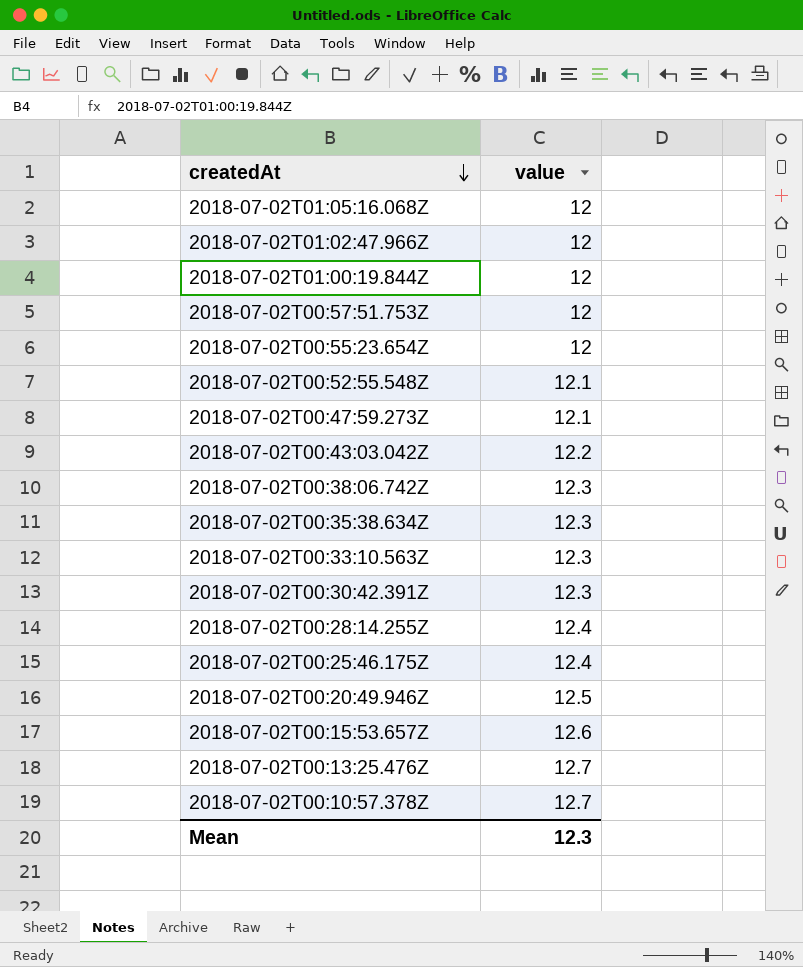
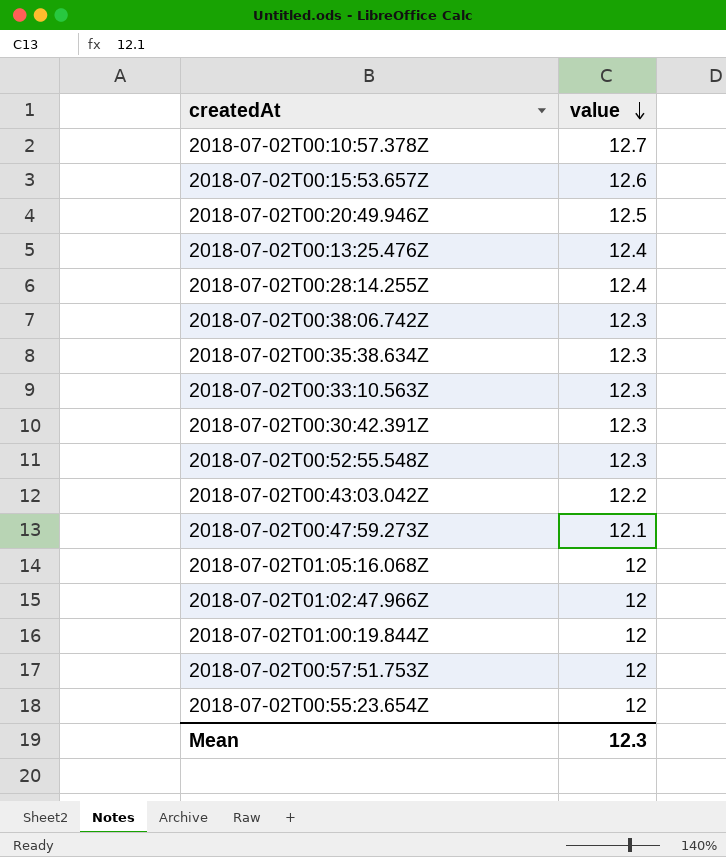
row order: createdAt descending -> value descending
row 2018-07-02T00:25:46.175Z: 12.4 -> none
2018-07-02T00:13:25.476Z | value: 12.7 -> 12.4
2018-07-02T00:52:55.548Z | value: 12.1 -> 12.3

